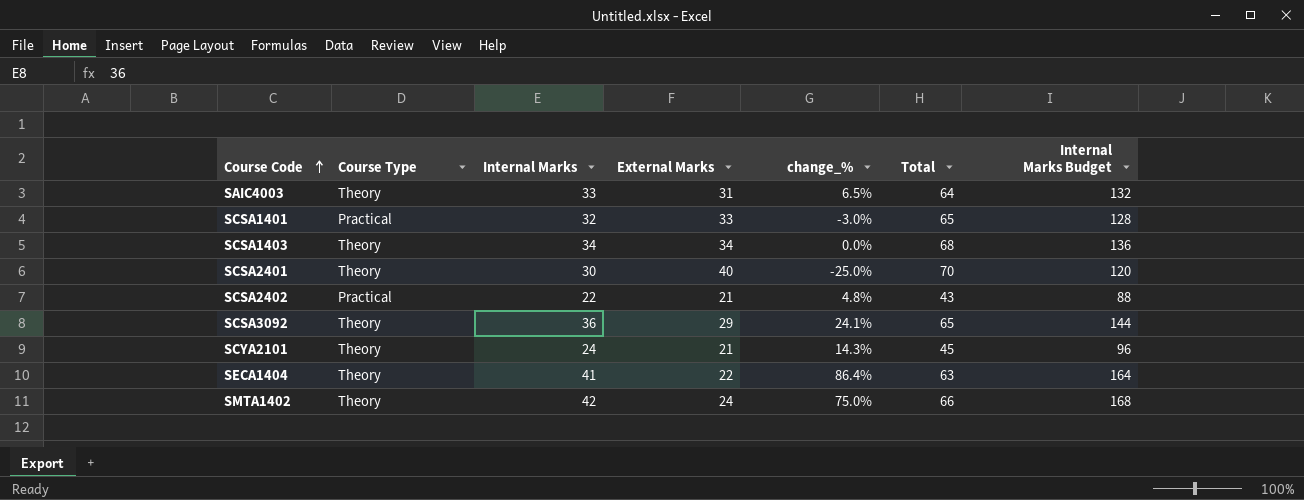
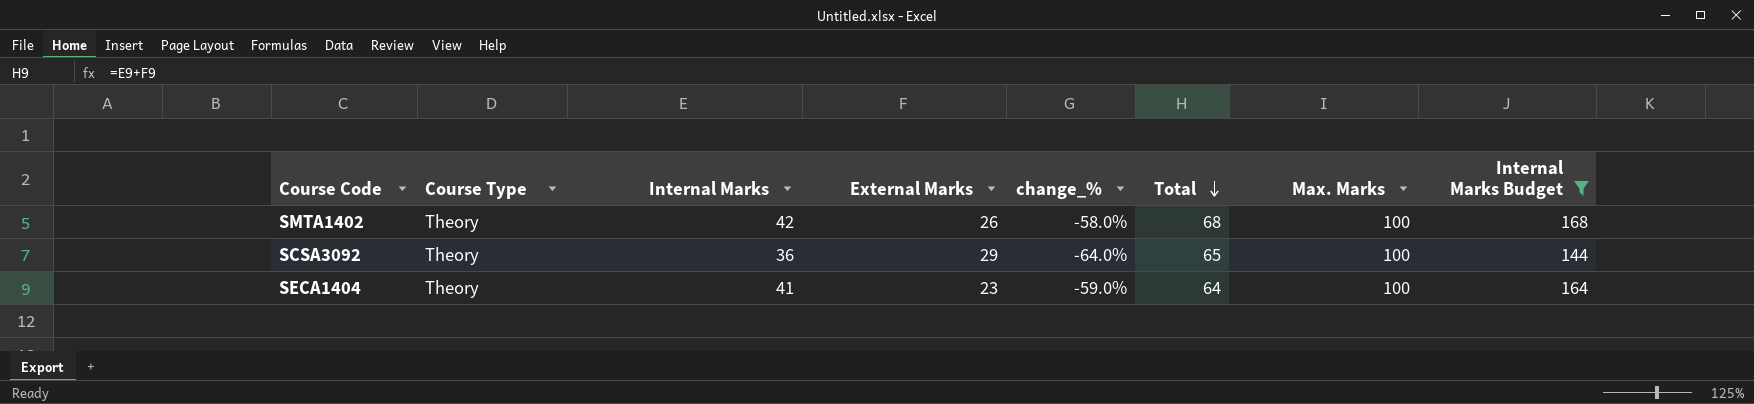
filter: none -> Internal Marks Budget >= 144
row order: Course Code ascending -> Total descending
column change_% | formula: ([Internal Marks] - [External Marks]) / [External Marks] -> ([Internal Marks] - [Max. Marks]) / [Max. Marks]
column Max. Marks | position: none -> 7
SMTA1402 | External Marks: 24 -> 26
SMTA1402 | Total: 66 -> 68
SECA1404 | External Marks: 22 -> 23
SECA1404 | Total: 63 -> 64

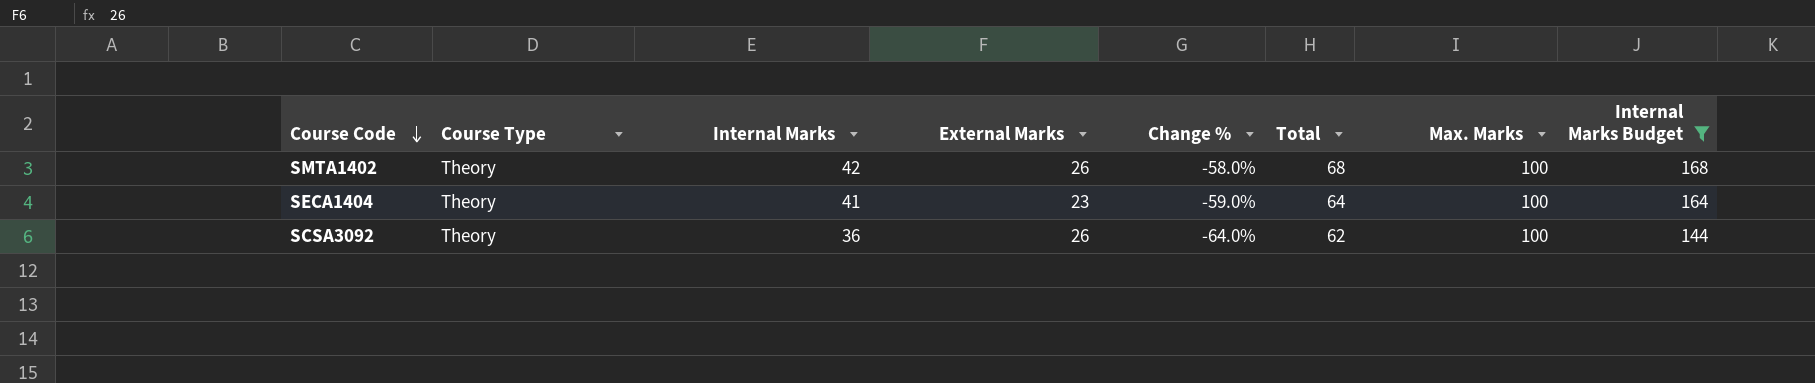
row order: Total descending -> Course Code descending
column name: change_% -> Change %
SCSA3092 | External Marks: 29 -> 26
SCSA3092 | Total: 65 -> 62

